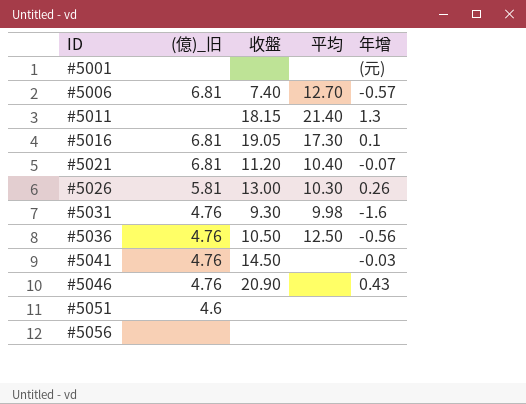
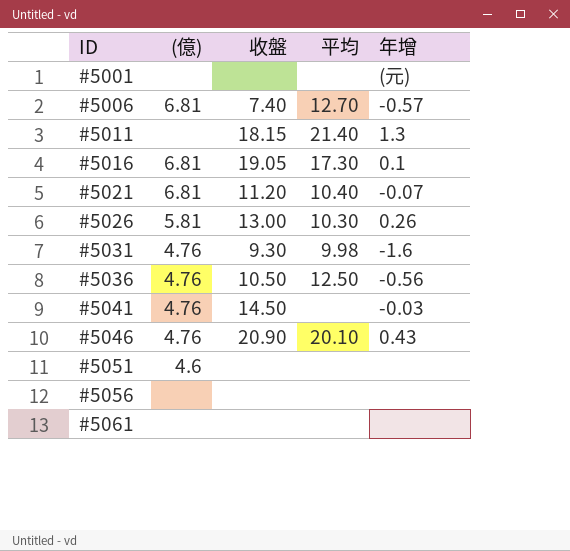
column name: (億)_旧 -> (億)
#5046 | 平均: none -> 20.10
row #5061: none -> none | none | none | none

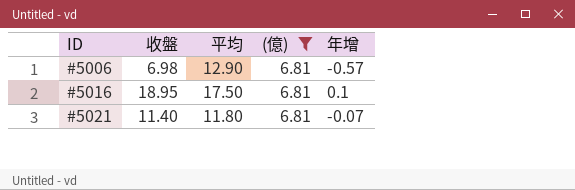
filter: none -> (億) = 6.81
column (億) | position: 2 -> 4
#5006 | 收盤: 7.40 -> 6.98
#5006 | 平均: 12.70 -> 12.90
#5016 | 收盤: 19.05 -> 18.95
#5016 | 平均: 17.30 -> 17.50
#5021 | 收盤: 11.20 -> 11.40
#5021 | 平均: 10.40 -> 11.80

